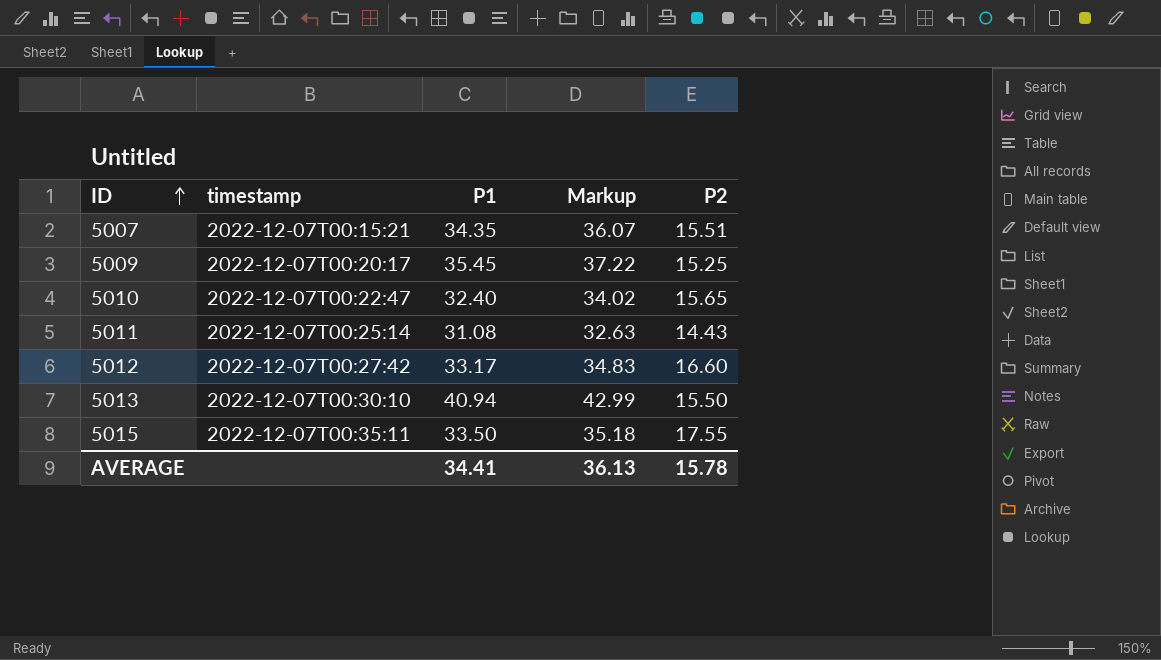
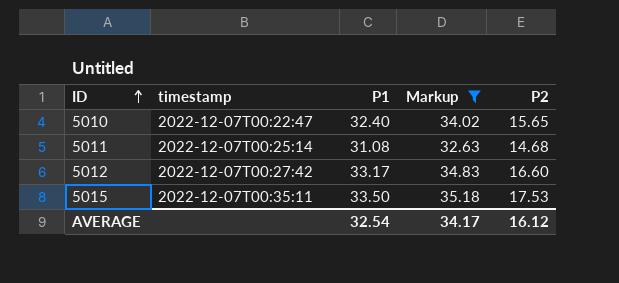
filter: none -> Markup <= 35.18
5011 | P2: 14.43 -> 14.68
5015 | P2: 17.55 -> 17.53
AVERAGE | P1: 34.41 -> 32.54
AVERAGE | Markup: 36.13 -> 34.17
AVERAGE | P2: 15.78 -> 16.12

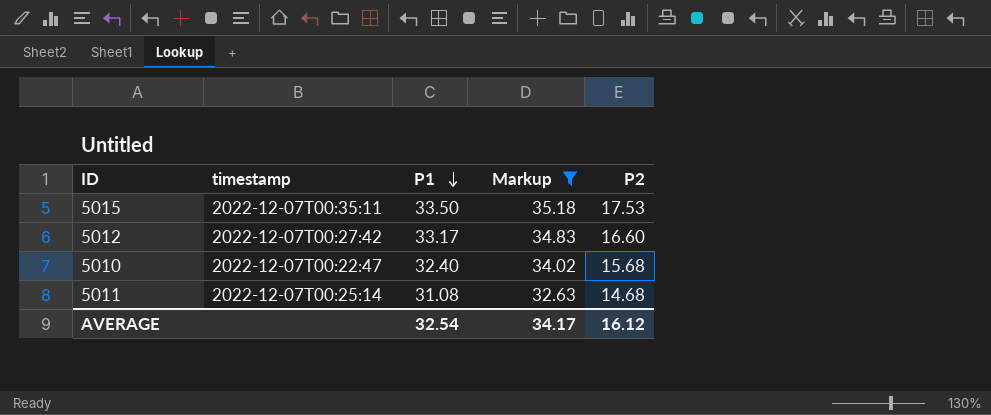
row order: ID ascending -> P1 descending
5010 | P2: 15.65 -> 15.68

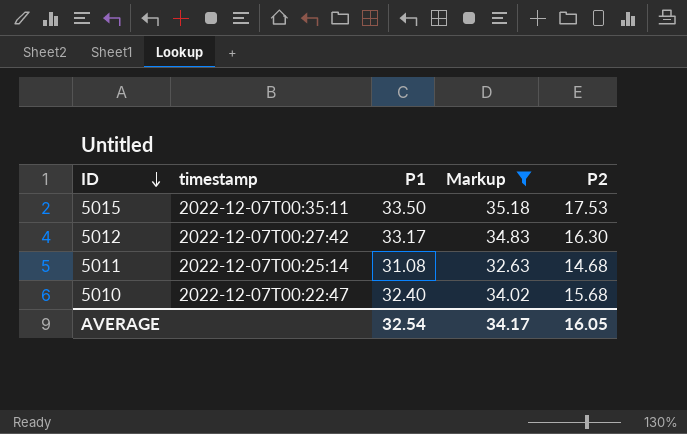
row order: P1 descending -> ID descending
5012 | P2: 16.60 -> 16.30
AVERAGE | P2: 16.12 -> 16.05

